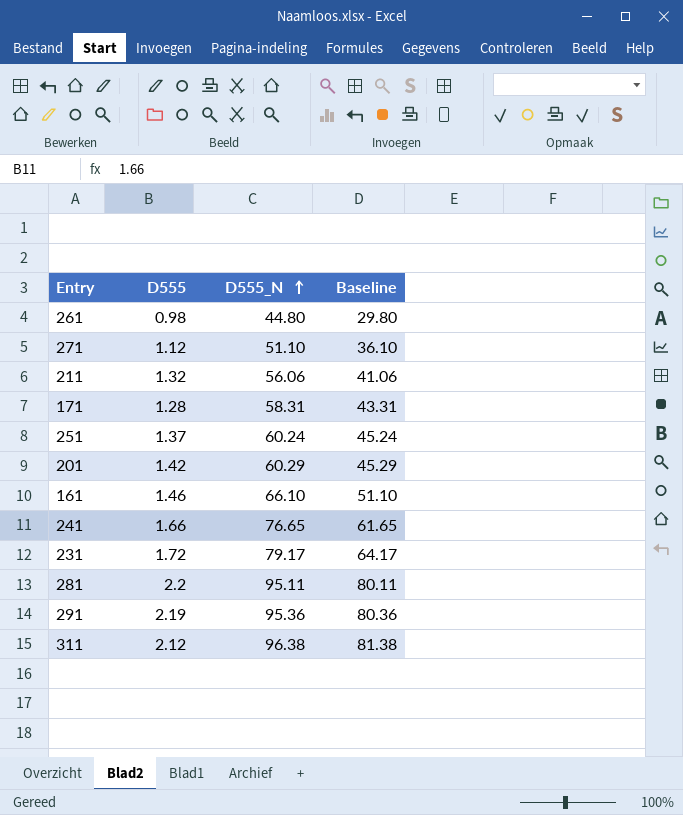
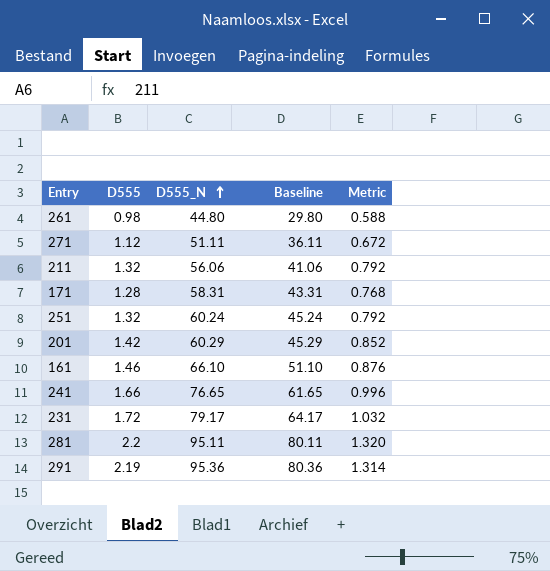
column Metric | formula: none -> [D555] * 0.6
row 311: 2.12 | 96.38 | 81.38 -> none
271 | D555_N: 51.10 -> 51.11
271 | Baseline: 36.10 -> 36.11
251 | D555: 1.37 -> 1.32

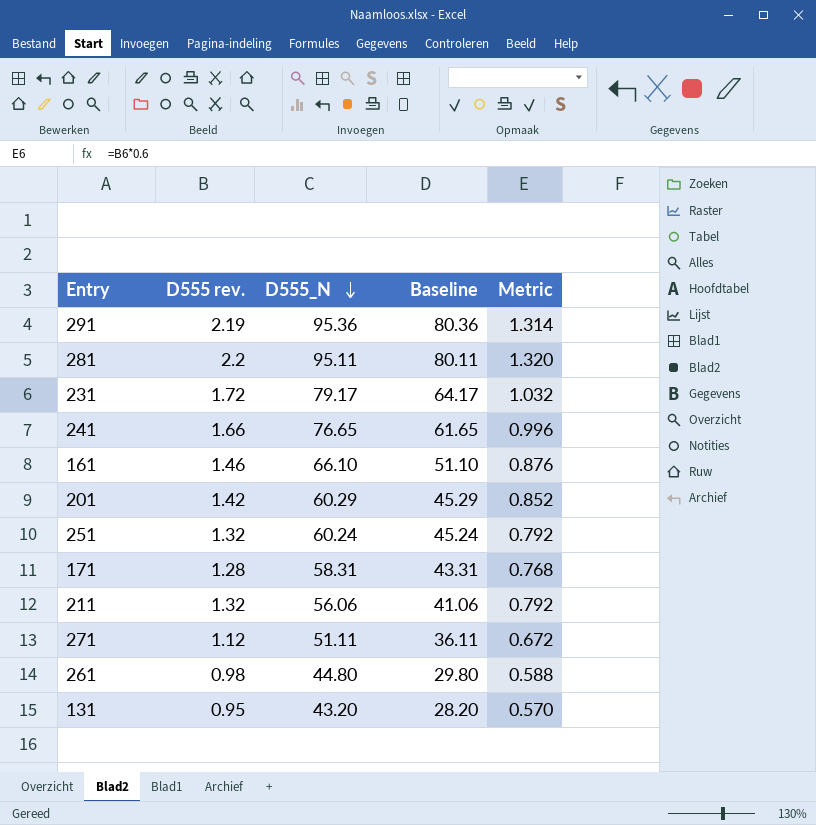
row order: D555_N ascending -> D555_N descending
column name: D555 -> D555 rev.
row 131: none -> 0.95 | 43.20 | 28.20 | 0.570

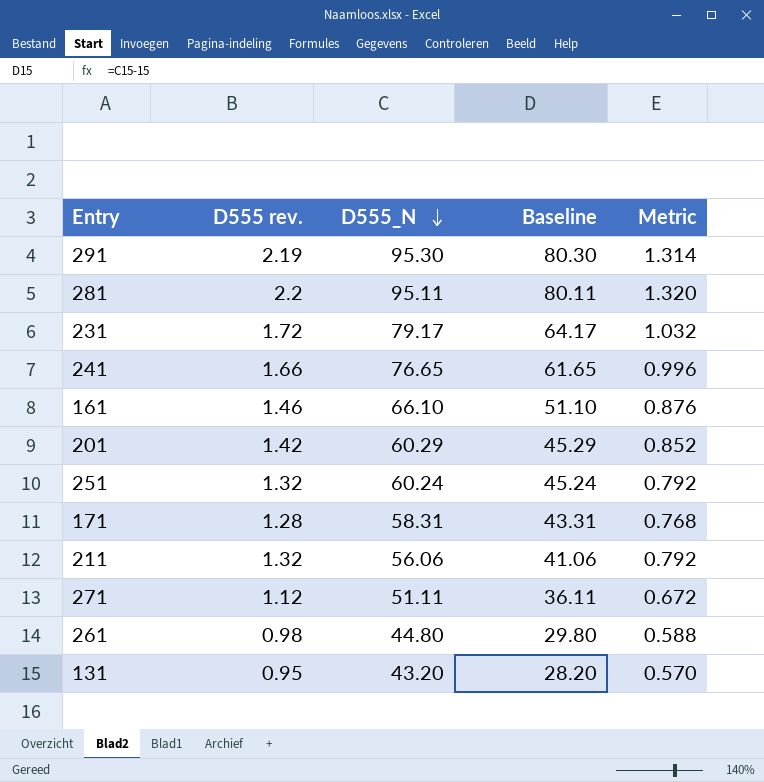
291 | D555_N: 95.36 -> 95.30
291 | Baseline: 80.36 -> 80.30

